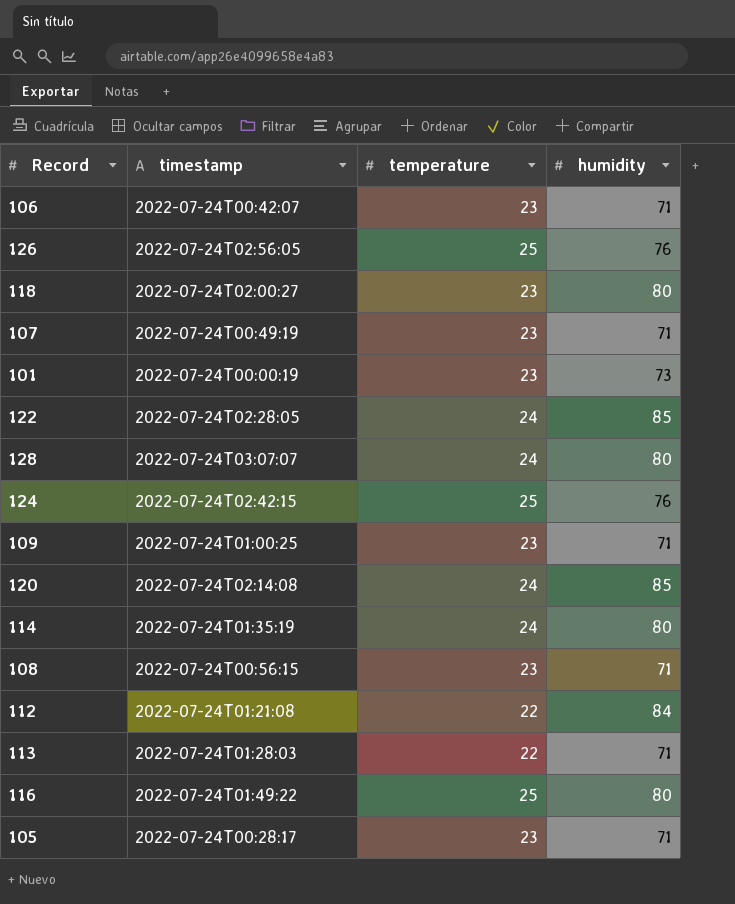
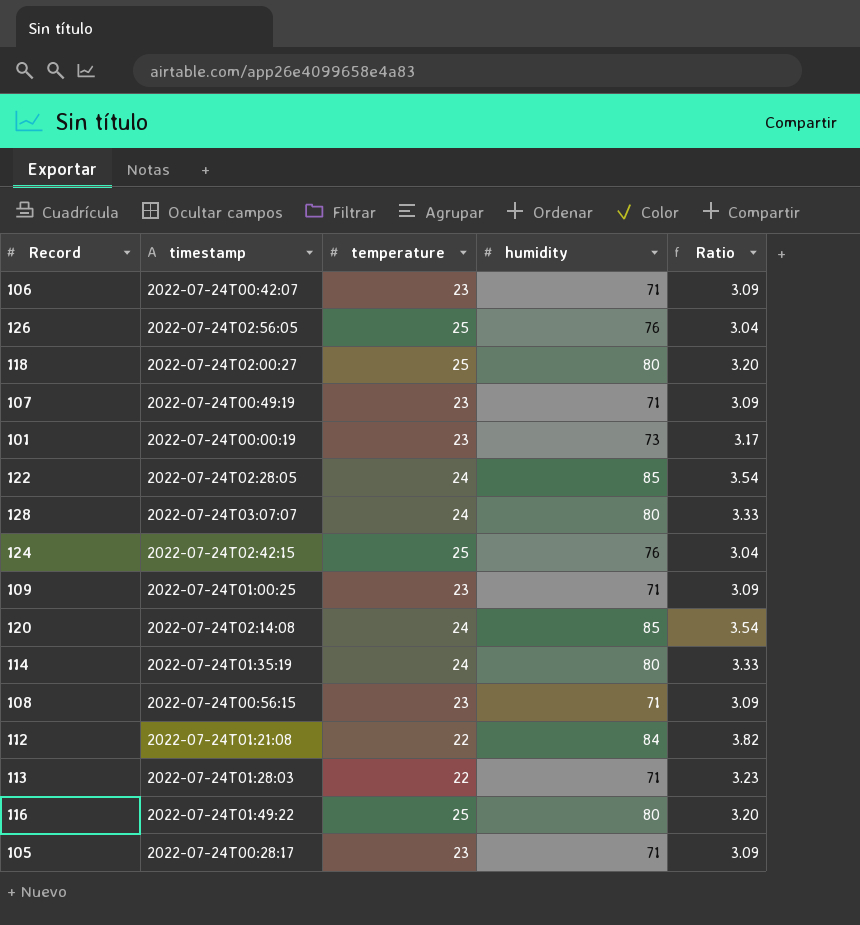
column Ratio | formula: none -> [humidity] / [temperature]
118 | temperature: 23 -> 25

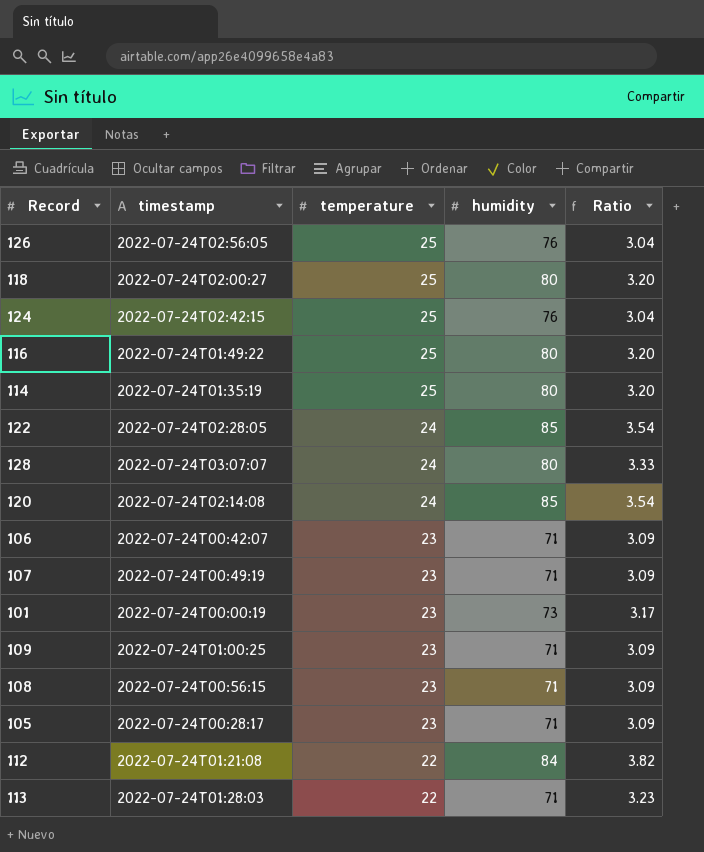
row order: none -> temperature descending
114 | temperature: 24 -> 25
114 | Ratio: 3.33 -> 3.20

